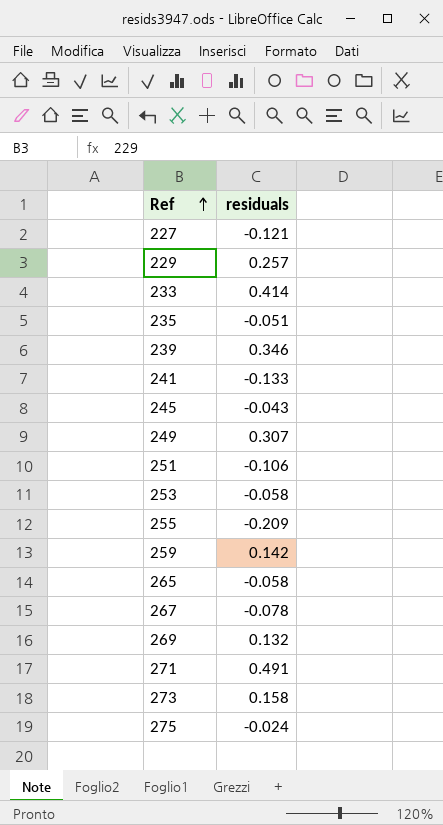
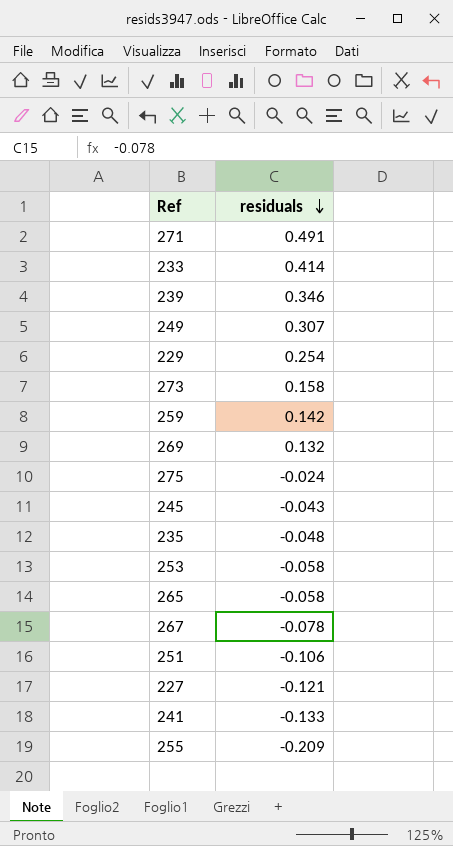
row order: Ref ascending -> residuals descending
229 | residuals: 0.257 -> 0.254
235 | residuals: -0.051 -> -0.048

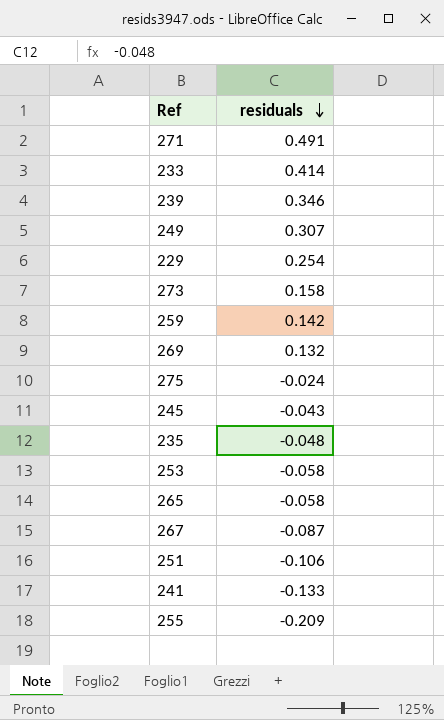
row 227: -0.121 -> none
267 | residuals: -0.078 -> -0.087

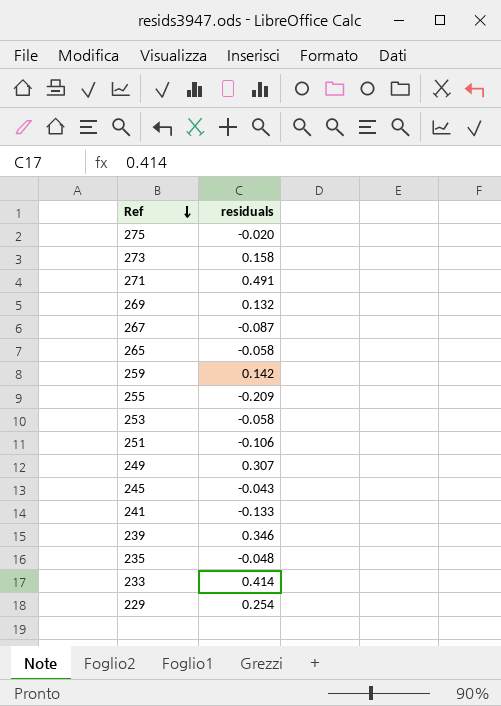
row order: residuals descending -> Ref descending
275 | residuals: -0.024 -> -0.020

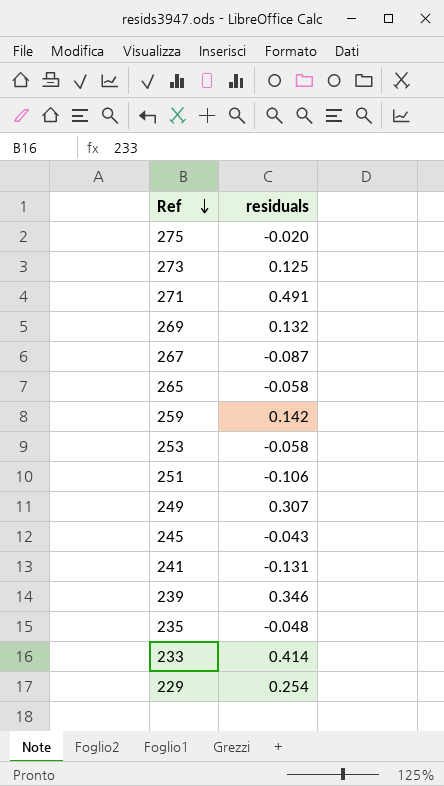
row 255: -0.209 -> none
273 | residuals: 0.158 -> 0.125
241 | residuals: -0.133 -> -0.131

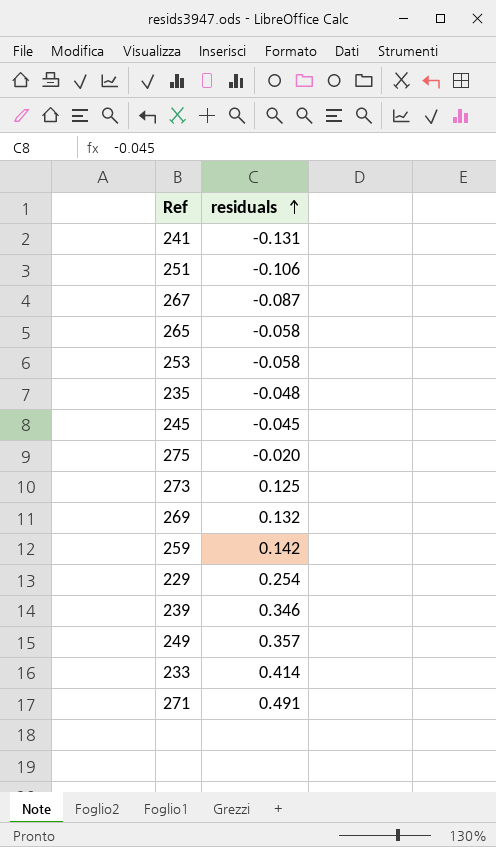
row order: Ref descending -> residuals ascending
245 | residuals: -0.043 -> -0.045
249 | residuals: 0.307 -> 0.357

